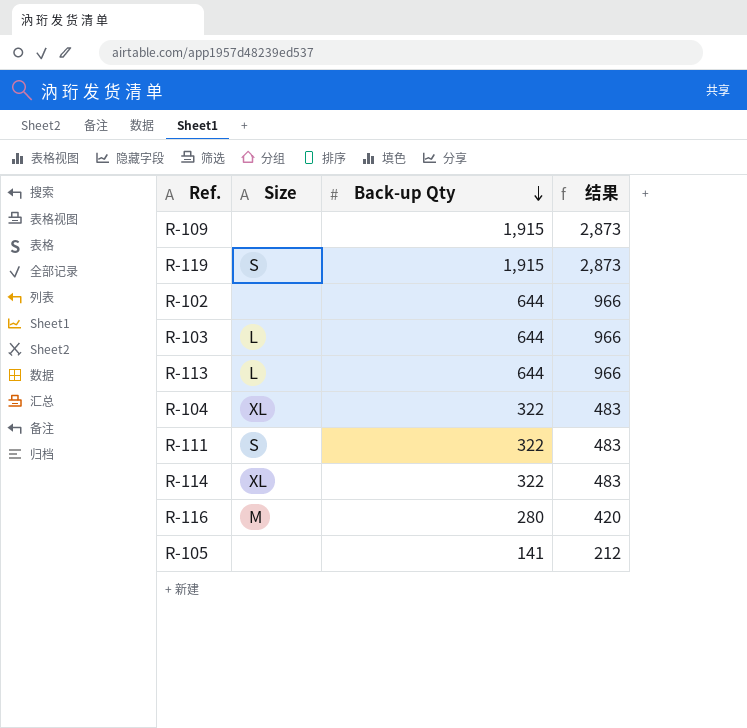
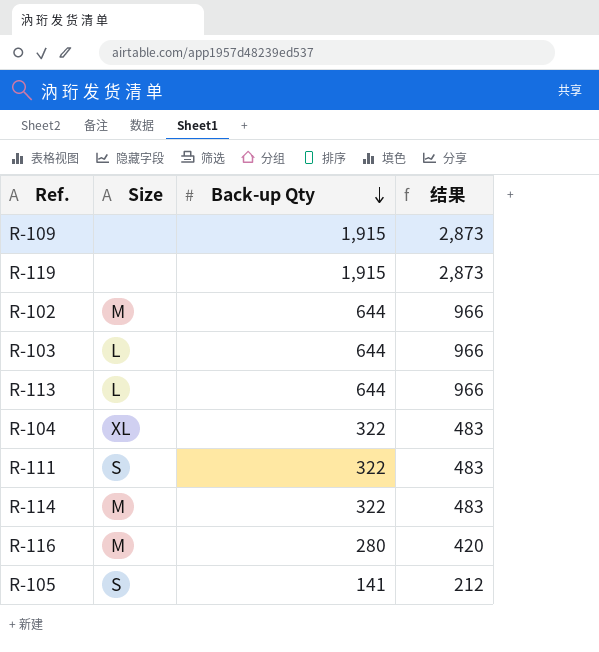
R-119 | Size: S -> none
R-102 | Size: none -> M
R-114 | Size: XL -> M
R-105 | Size: none -> S

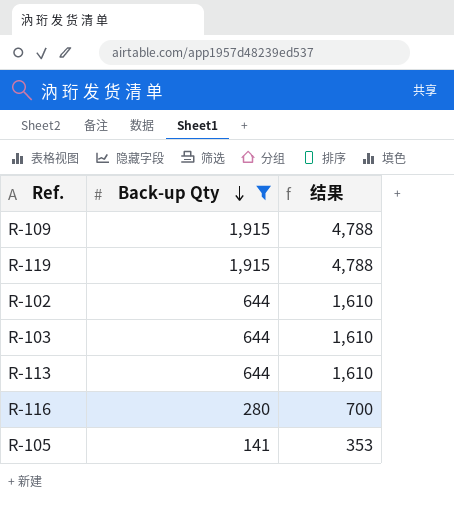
filter: none -> Back-up Qty != 322
column Size | position: 2 -> none
column 结果 | formula: [Back-up Qty] * 1.5 -> [Back-up Qty] * 2.5

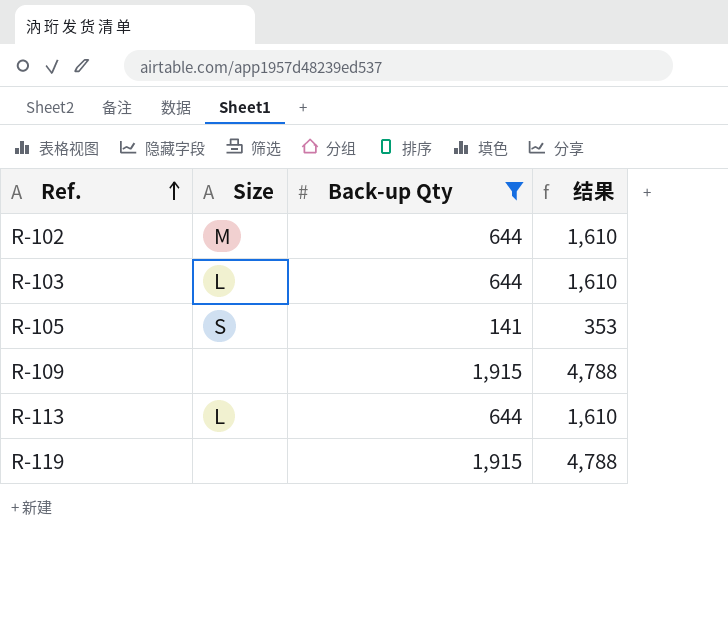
row order: Back-up Qty descending -> Ref. ascending
column Size | position: none -> 2
row R-116: 280 | 700 -> none

